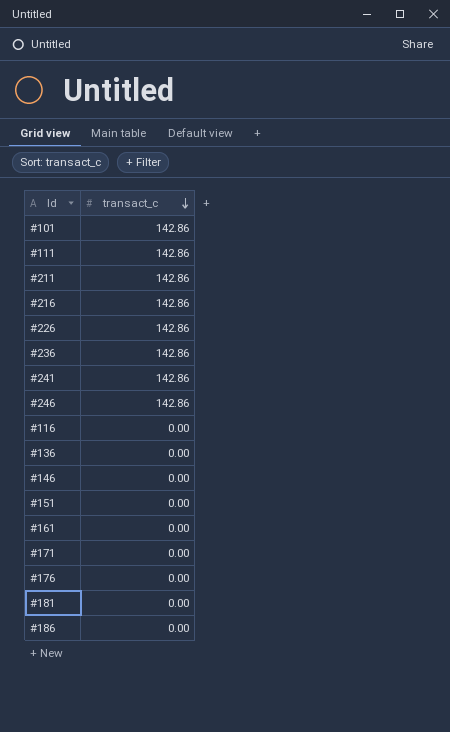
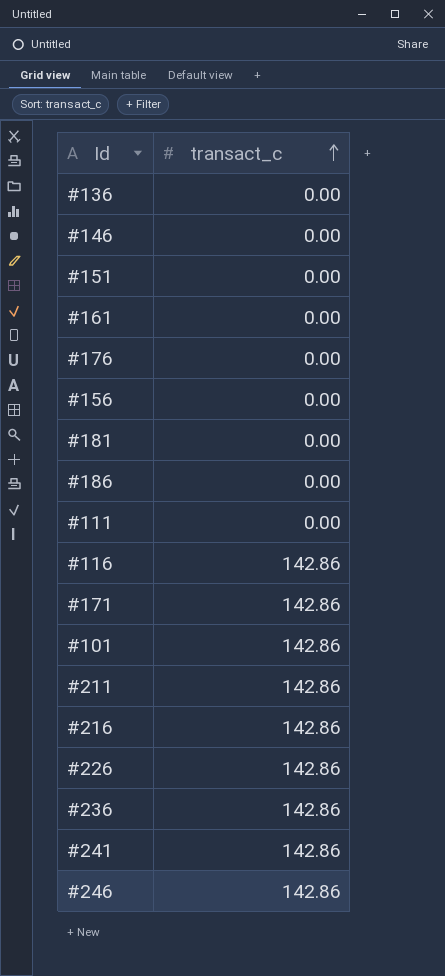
row order: transact_c descending -> transact_c ascending
row #156: none -> 0.00
#111 | transact_c: 142.86 -> 0.00
#116 | transact_c: 0.00 -> 142.86
#171 | transact_c: 0.00 -> 142.86

